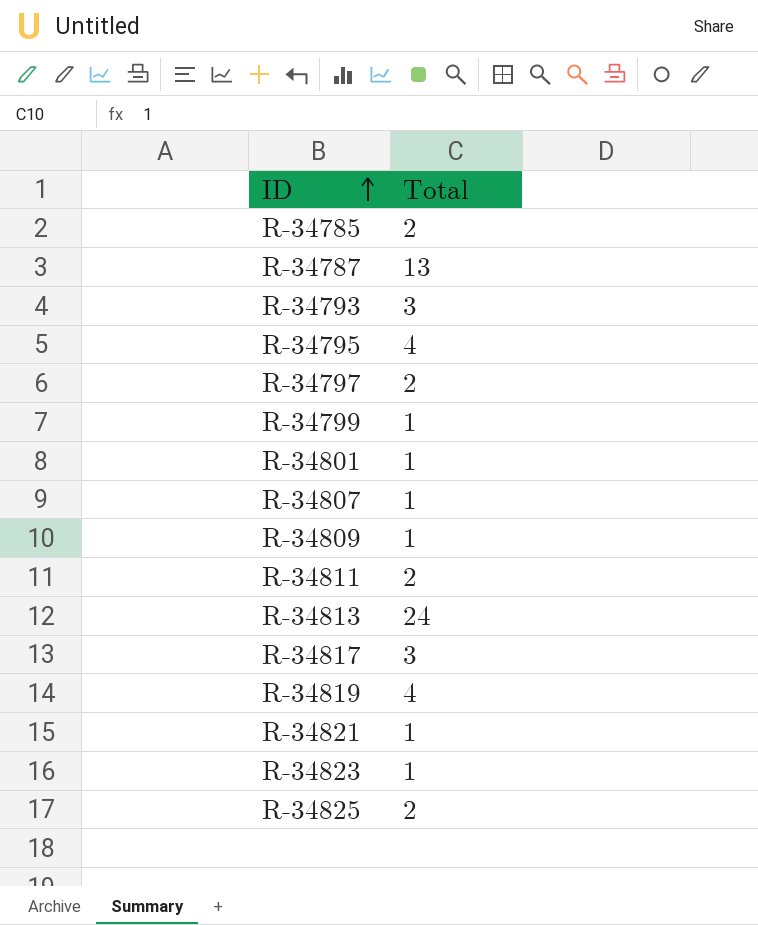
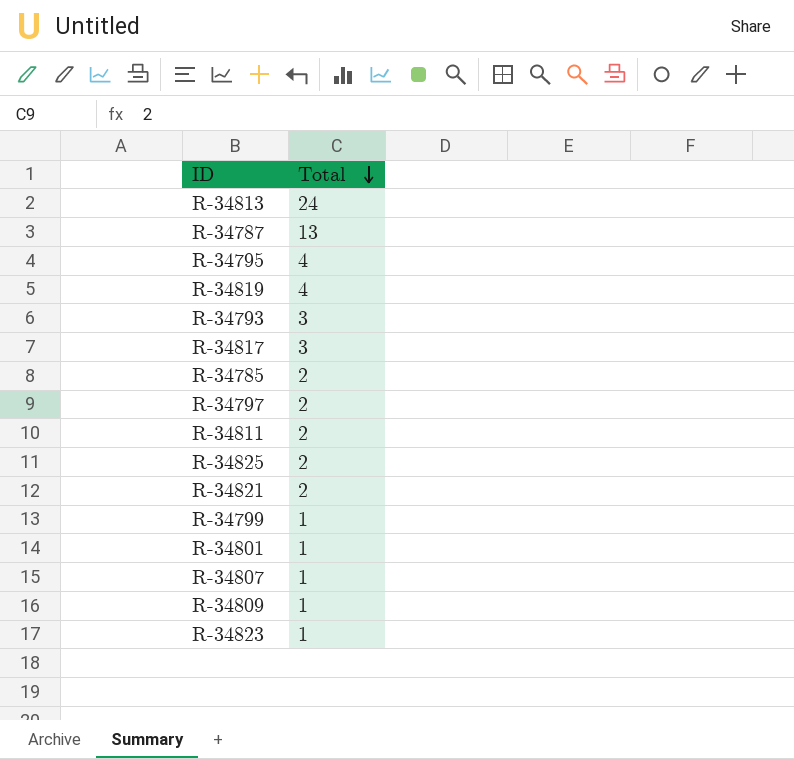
row order: ID ascending -> Total descending
R-34821 | Total: 1 -> 2

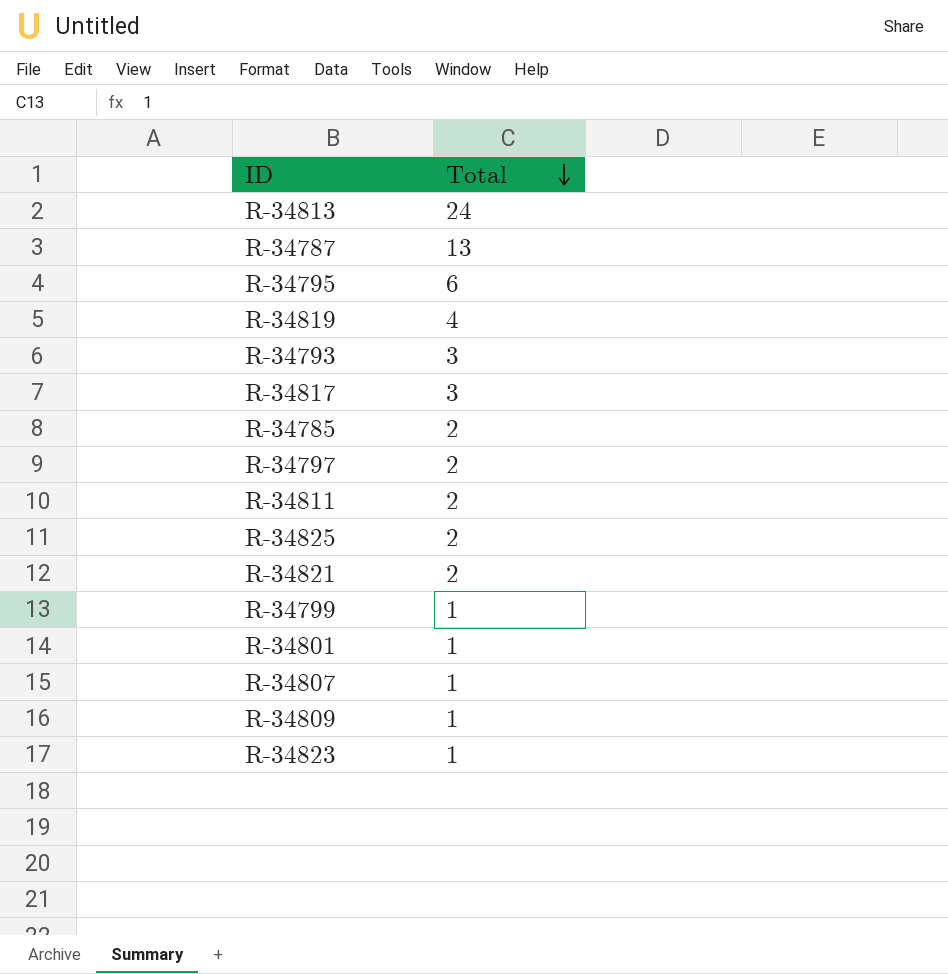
R-34795 | Total: 4 -> 6

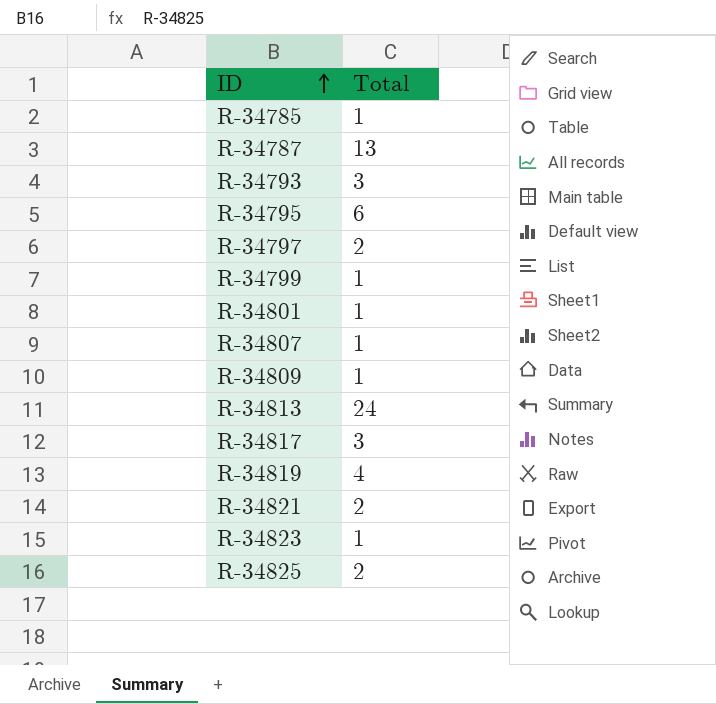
row order: Total descending -> ID ascending
row R-34811: 2 -> none
R-34785 | Total: 2 -> 1

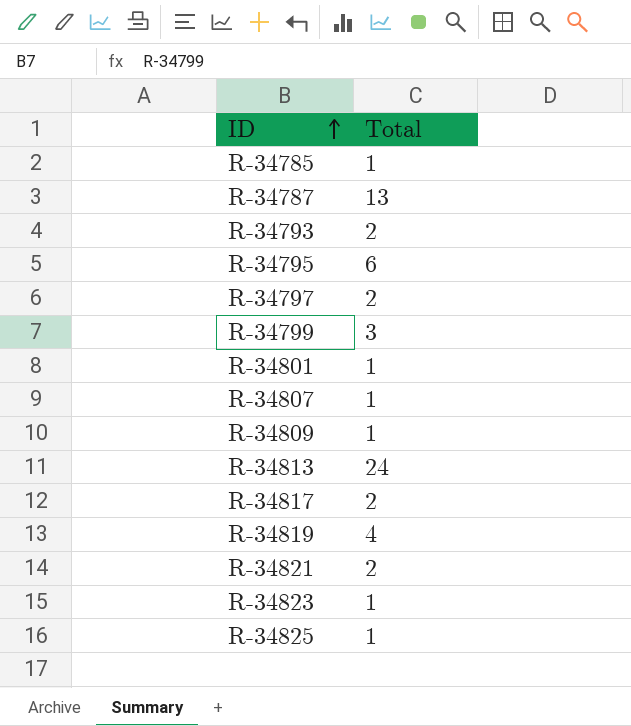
R-34793 | Total: 3 -> 2
R-34799 | Total: 1 -> 3
R-34817 | Total: 3 -> 2
R-34825 | Total: 2 -> 1

